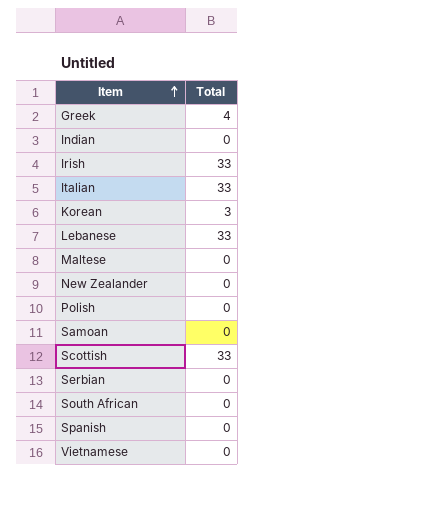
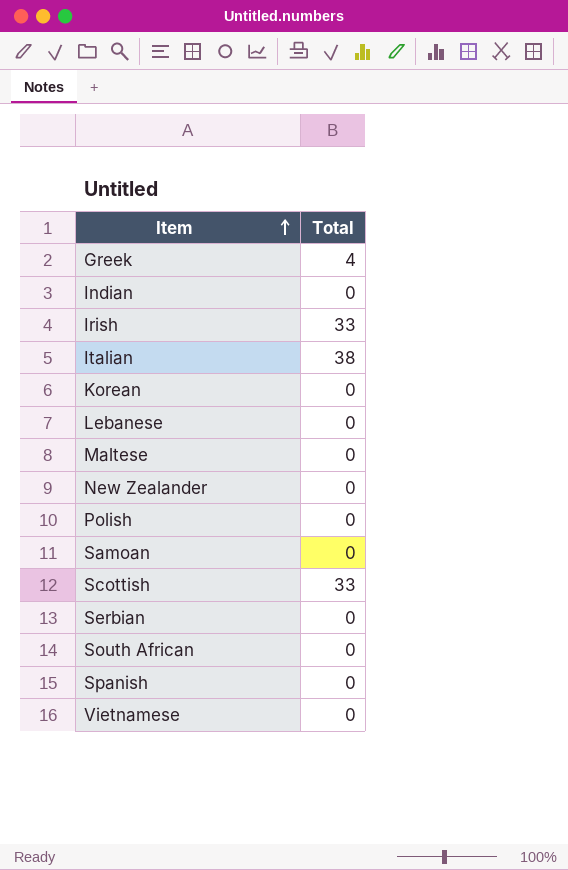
Italian | Total: 33 -> 38
Korean | Total: 3 -> 0
Lebanese | Total: 33 -> 0

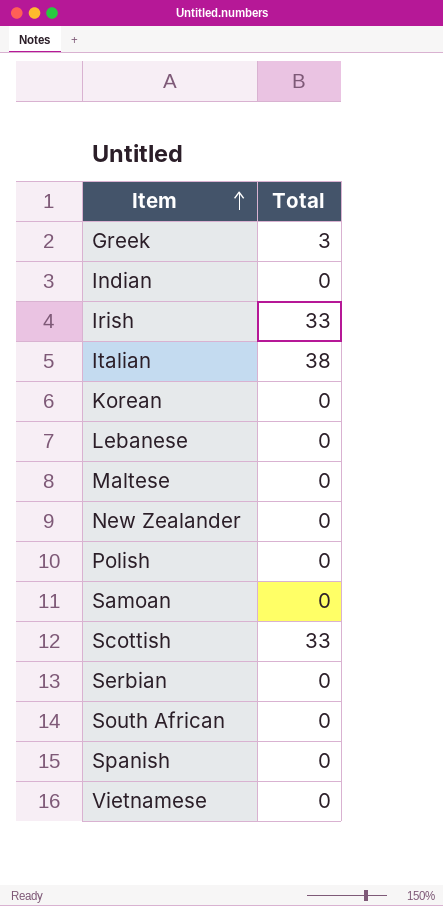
Greek | Total: 4 -> 3

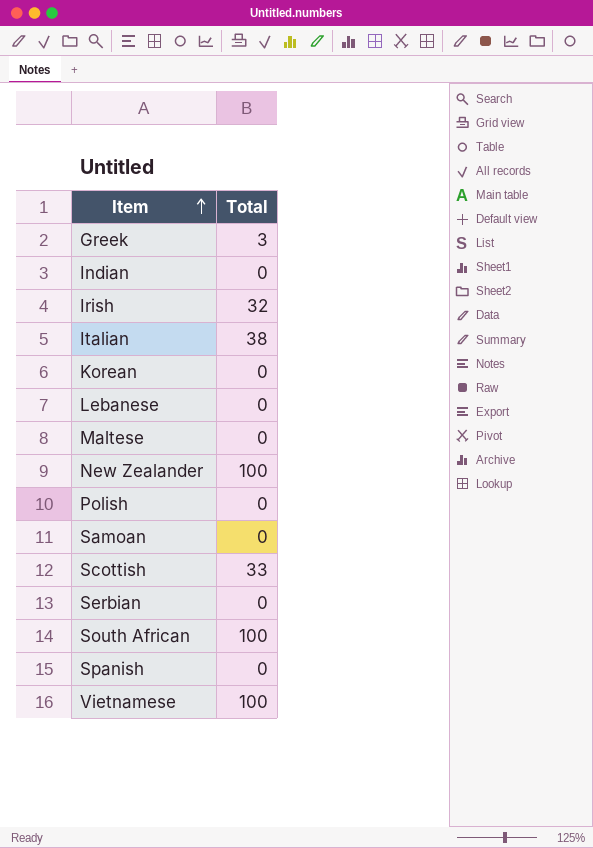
Irish | Total: 33 -> 32
New Zealander | Total: 0 -> 100
South African | Total: 0 -> 100
Vietnamese | Total: 0 -> 100

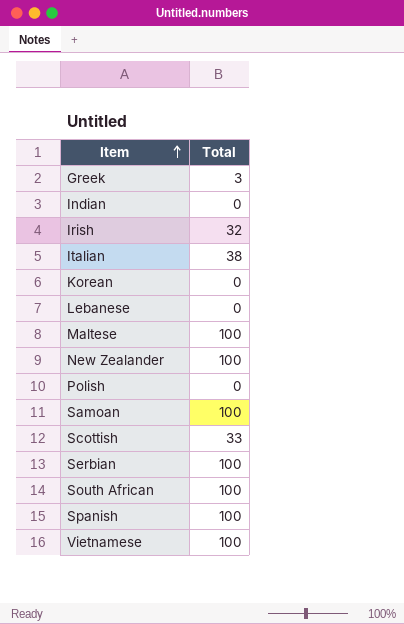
Maltese | Total: 0 -> 100
Samoan | Total: 0 -> 100
Serbian | Total: 0 -> 100
Spanish | Total: 0 -> 100

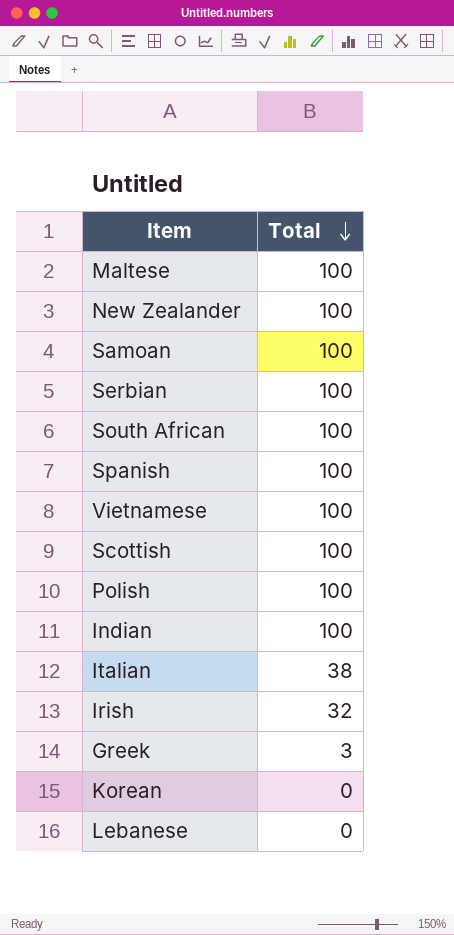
row order: Item ascending -> Total descending
Scottish | Total: 33 -> 100
Polish | Total: 0 -> 100
Indian | Total: 0 -> 100

